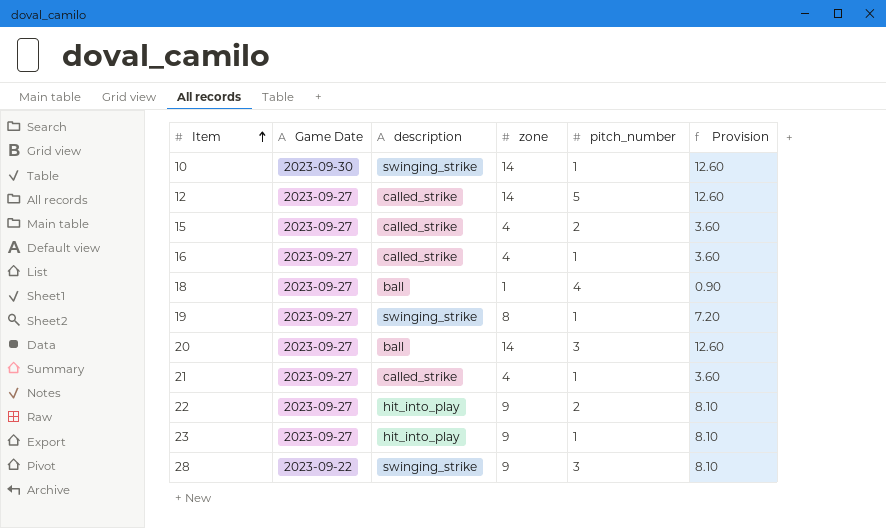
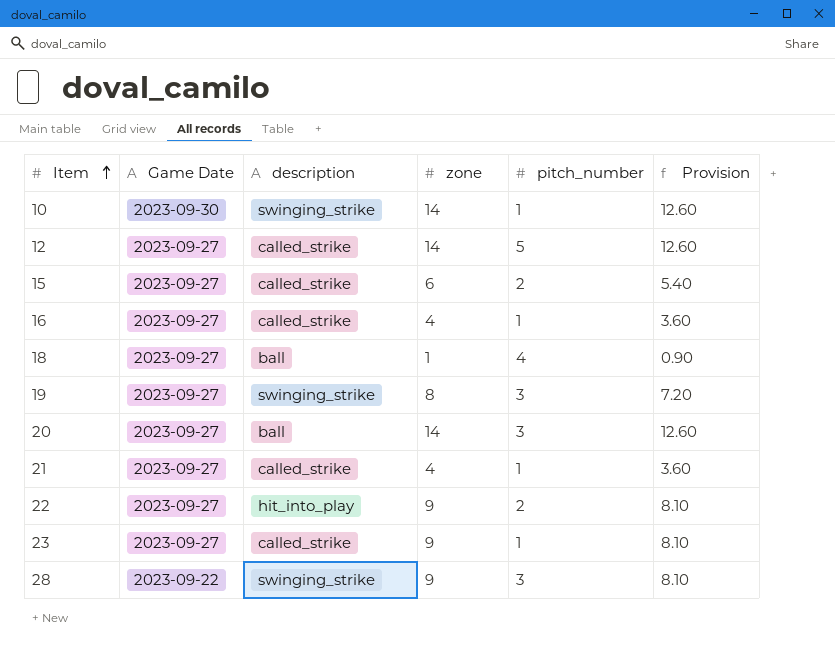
15 | zone: 4 -> 6
15 | Provision: 3.60 -> 5.40
19 | pitch_number: 1 -> 3
23 | description: hit_into_play -> called_strike

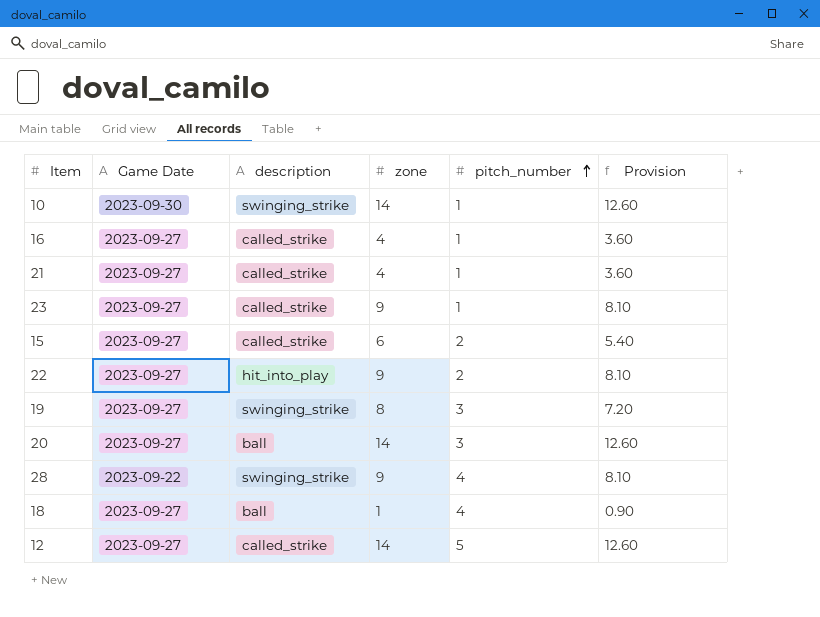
row order: Item ascending -> pitch_number ascending
28 | pitch_number: 3 -> 4

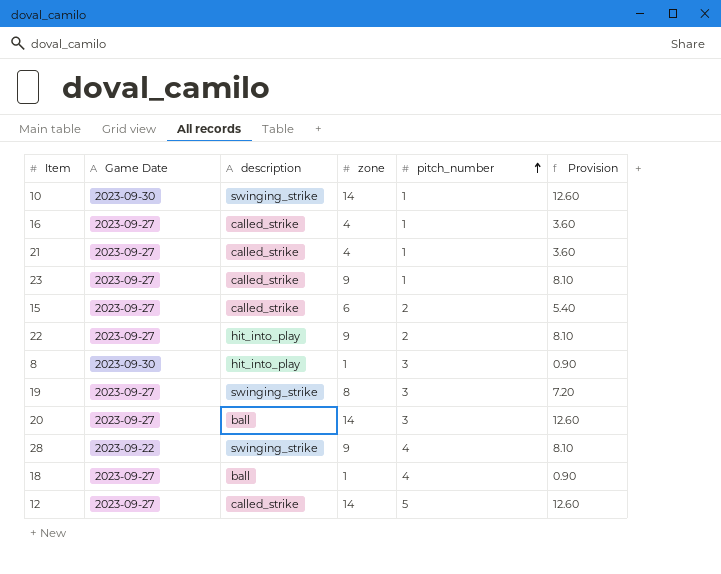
row 8: none -> 2023-09-30 | hit_into_play | 1 | 3 | 0.90

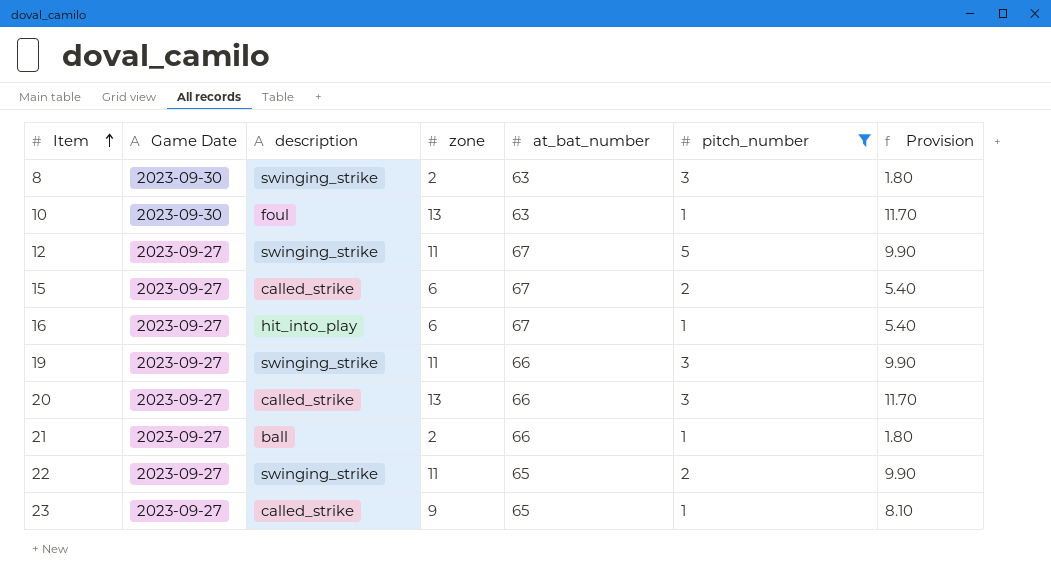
filter: none -> pitch_number != 4
row order: pitch_number ascending -> Item ascending
column at_bat_number | position: none -> 5
8 | description: hit_into_play -> swinging_strike
8 | zone: 1 -> 2
8 | Provision: 0.90 -> 1.80
10 | description: swinging_strike -> foul
10 | zone: 14 -> 13
10 | Provision: 12.60 -> 11.70
12 | description: called_strike -> swinging_strike
12 | zone: 14 -> 11
12 | Provision: 12.60 -> 9.90
16 | description: called_strike -> hit_into_play
16 | zone: 4 -> 6
16 | Provision: 3.60 -> 5.40
19 | zone: 8 -> 11
19 | Provision: 7.20 -> 9.90
20 | description: ball -> called_strike
20 | zone: 14 -> 13
20 | Provision: 12.60 -> 11.70
21 | description: called_strike -> ball
21 | zone: 4 -> 2
21 | Provision: 3.60 -> 1.80
22 | description: hit_into_play -> swinging_strike
22 | zone: 9 -> 11
22 | Provision: 8.10 -> 9.90

